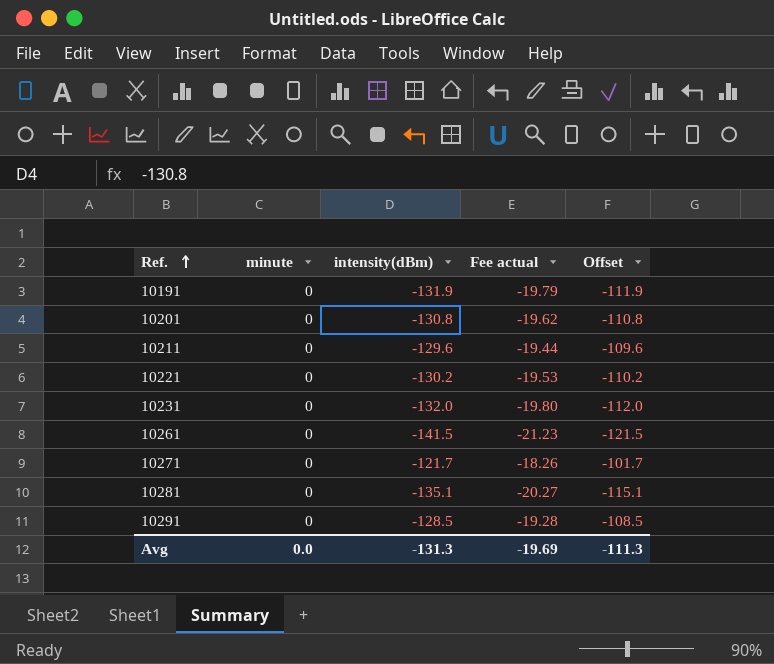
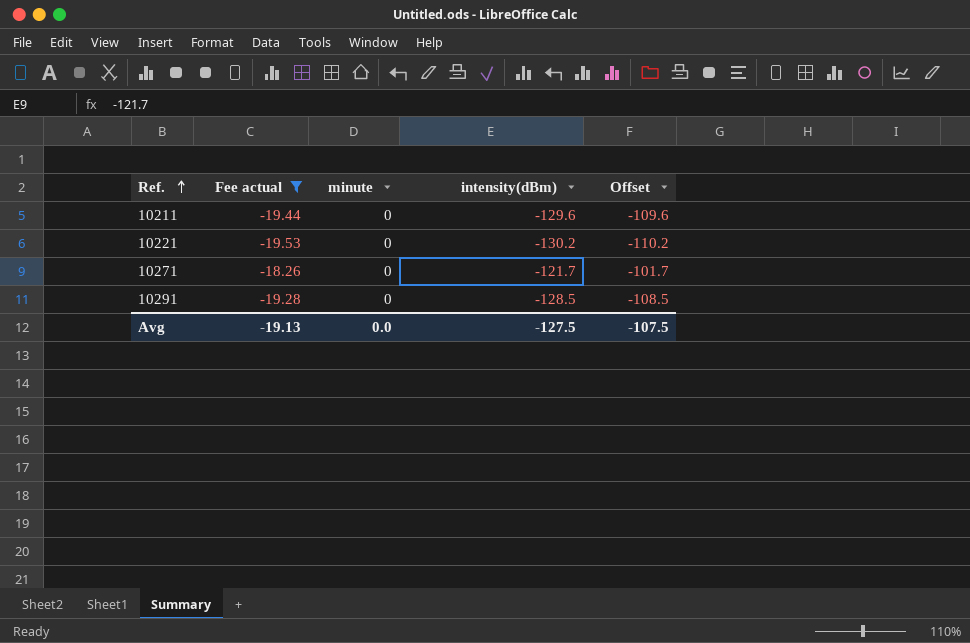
filter: none -> Fee actual >= -19.53
column Fee actual | position: 4 -> 2
Avg | Fee actual: -19.69 -> -19.13
Avg | intensity(dBm): -131.3 -> -127.5
Avg | Offset: -111.3 -> -107.5

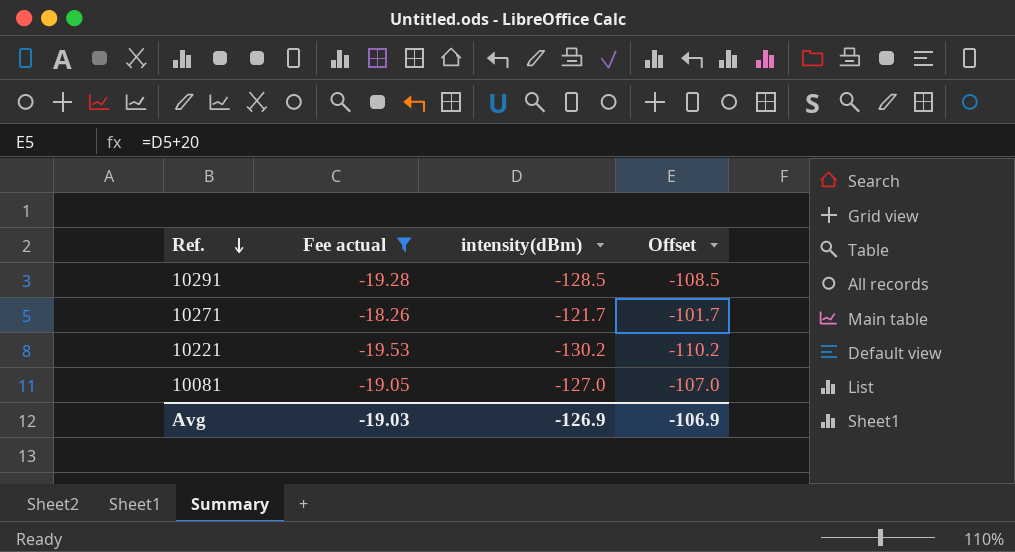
row order: Ref. ascending -> Ref. descending
column minute | position: 3 -> none
row 10211: -19.44 | 0 | -129.6 | -109.6 -> none
row 10081: none -> -19.05 | -127.0 | -107.0
Avg | Fee actual: -19.13 -> -19.03
Avg | intensity(dBm): -127.5 -> -126.9
Avg | Offset: -107.5 -> -106.9

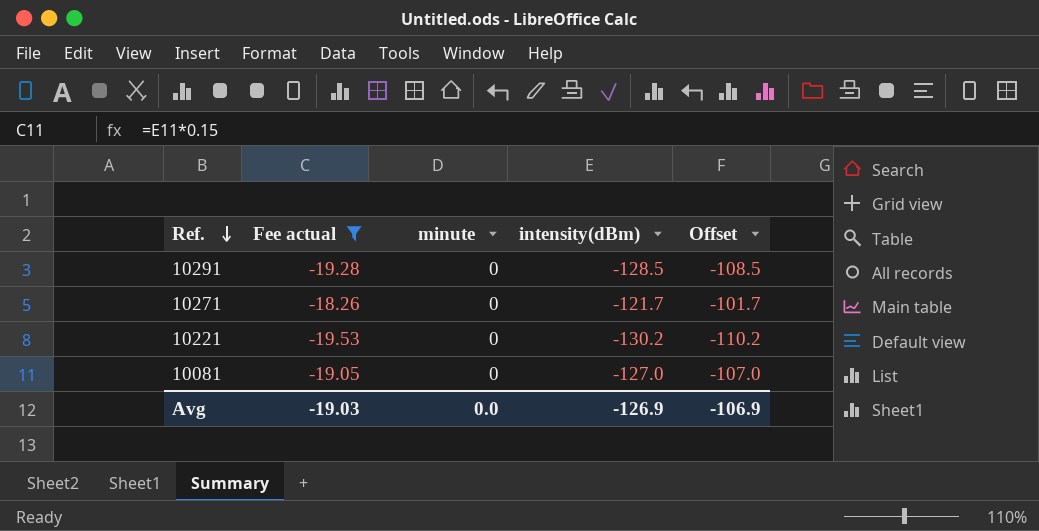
column minute | position: none -> 3

